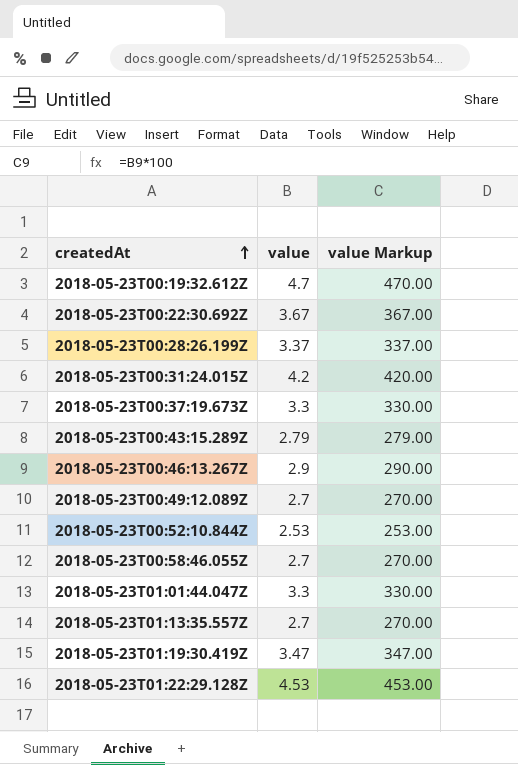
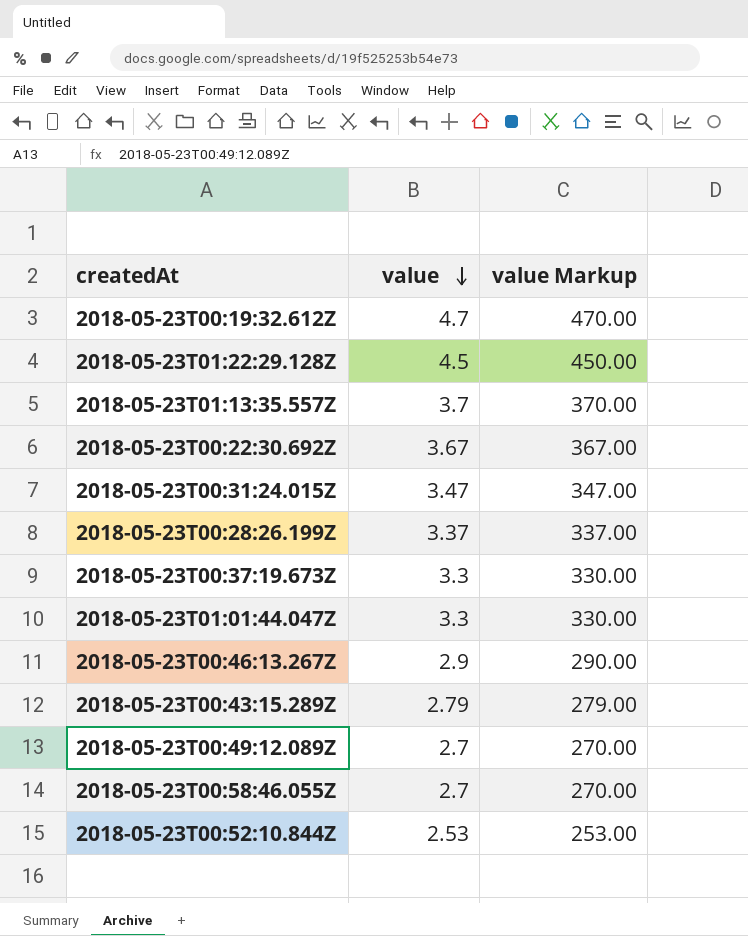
row order: createdAt ascending -> value descending
row 2018-05-23T01:19:30.419Z: 3.47 | 347.00 -> none
2018-05-23T01:22:29.128Z | value: 4.53 -> 4.5
2018-05-23T01:22:29.128Z | value Markup: 453.00 -> 450.00
2018-05-23T01:13:35.557Z | value: 2.7 -> 3.7
2018-05-23T01:13:35.557Z | value Markup: 270.00 -> 370.00
2018-05-23T00:31:24.015Z | value: 4.2 -> 3.47
2018-05-23T00:31:24.015Z | value Markup: 420.00 -> 347.00

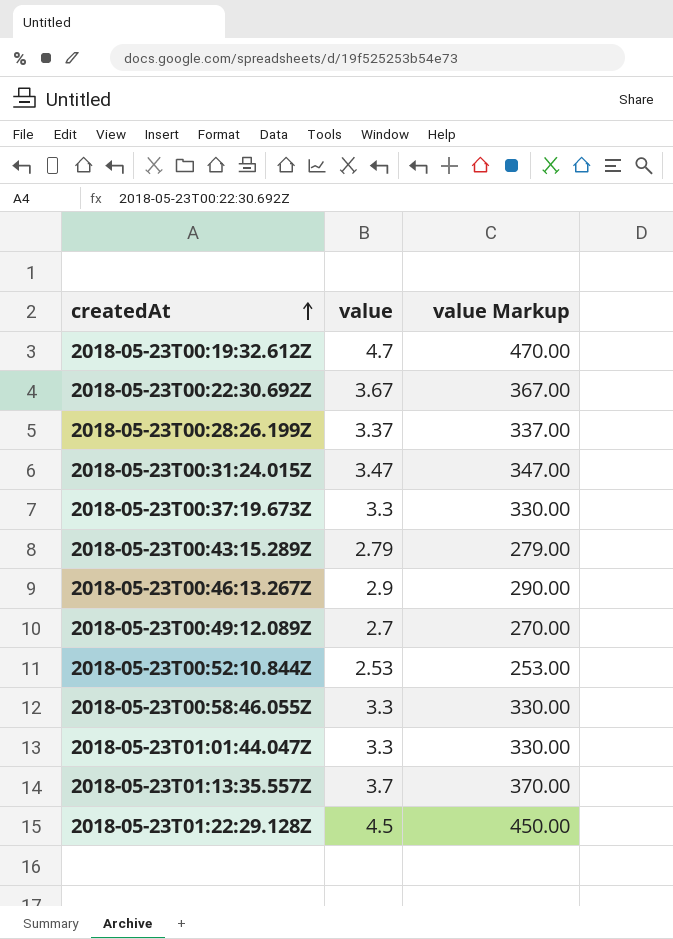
row order: value descending -> createdAt ascending
2018-05-23T00:58:46.055Z | value: 2.7 -> 3.3
2018-05-23T00:58:46.055Z | value Markup: 270.00 -> 330.00

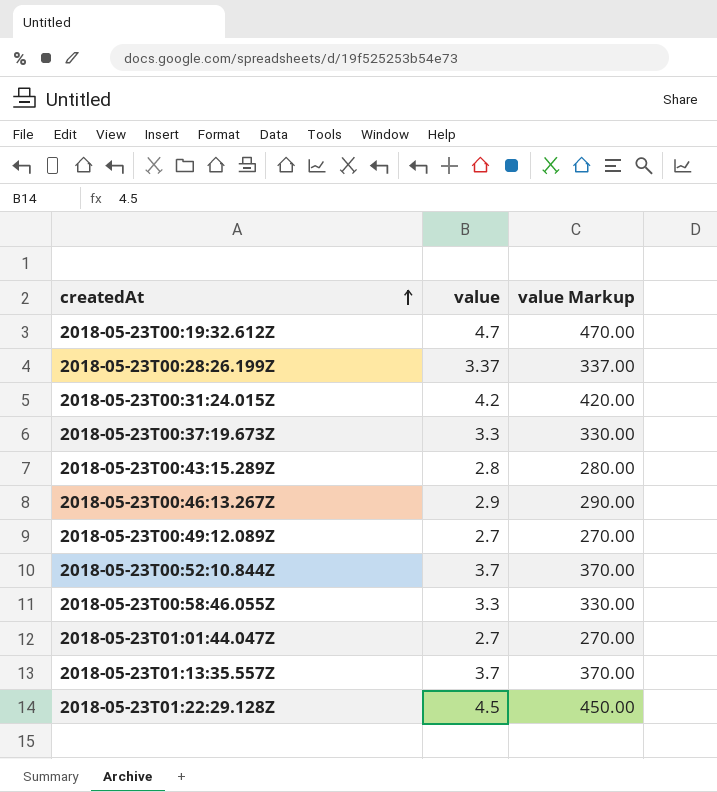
row 2018-05-23T00:22:30.692Z: 3.67 | 367.00 -> none
2018-05-23T00:31:24.015Z | value: 3.47 -> 4.2
2018-05-23T00:31:24.015Z | value Markup: 347.00 -> 420.00
2018-05-23T00:43:15.289Z | value: 2.79 -> 2.8
2018-05-23T00:43:15.289Z | value Markup: 279.00 -> 280.00
2018-05-23T00:52:10.844Z | value: 2.53 -> 3.7
2018-05-23T00:52:10.844Z | value Markup: 253.00 -> 370.00
2018-05-23T01:01:44.047Z | value: 3.3 -> 2.7
2018-05-23T01:01:44.047Z | value Markup: 330.00 -> 270.00

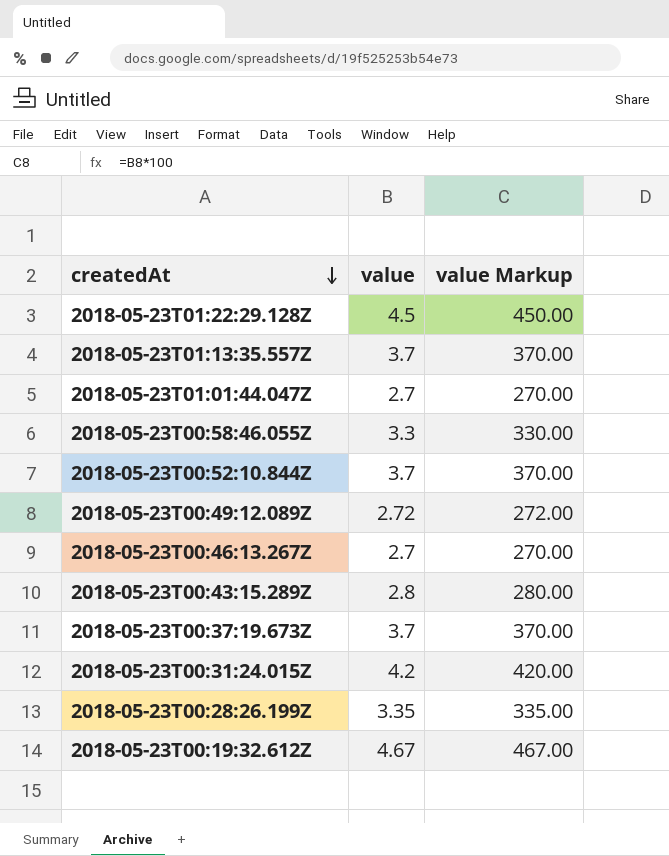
row order: createdAt ascending -> createdAt descending
2018-05-23T00:49:12.089Z | value: 2.7 -> 2.72
2018-05-23T00:49:12.089Z | value Markup: 270.00 -> 272.00
2018-05-23T00:46:13.267Z | value: 2.9 -> 2.7
2018-05-23T00:46:13.267Z | value Markup: 290.00 -> 270.00
2018-05-23T00:37:19.673Z | value: 3.3 -> 3.7
2018-05-23T00:37:19.673Z | value Markup: 330.00 -> 370.00
2018-05-23T00:28:26.199Z | value: 3.37 -> 3.35
2018-05-23T00:28:26.199Z | value Markup: 337.00 -> 335.00
2018-05-23T00:19:32.612Z | value: 4.7 -> 4.67
2018-05-23T00:19:32.612Z | value Markup: 470.00 -> 467.00

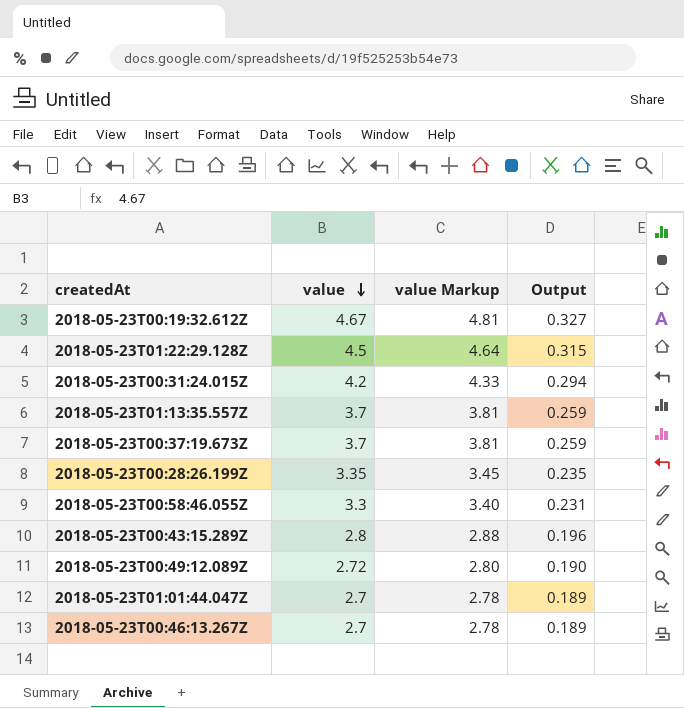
row order: createdAt descending -> value descending
column value Markup | formula: [value] * 100 -> [value] * 1.03
column Output | formula: none -> [value] * 0.07
row 2018-05-23T00:52:10.844Z: 3.7 | 370.00 -> none

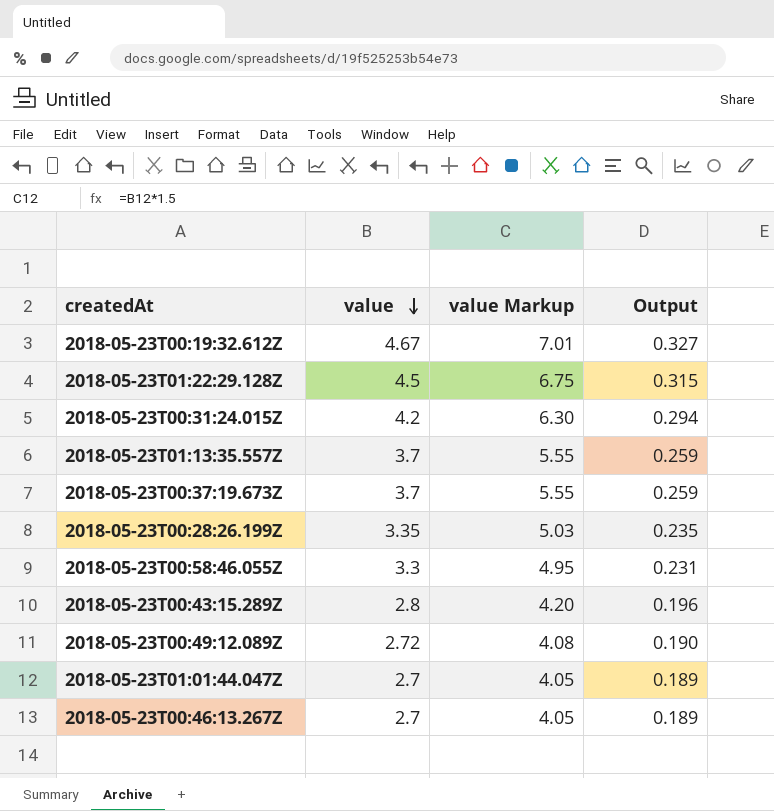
column value Markup | formula: [value] * 1.03 -> [value] * 1.5

